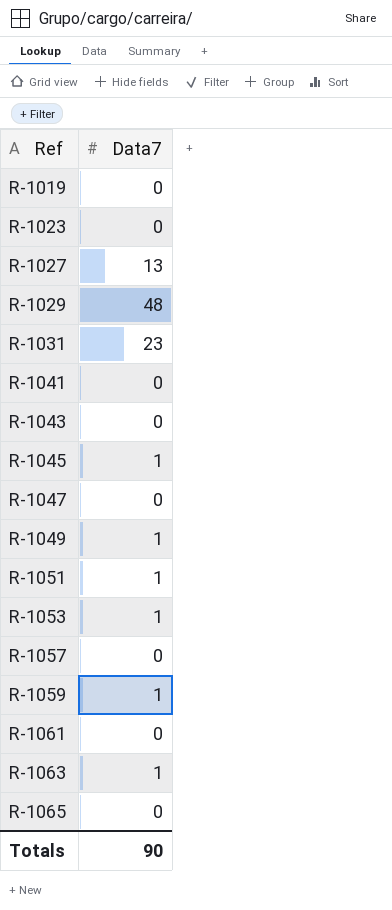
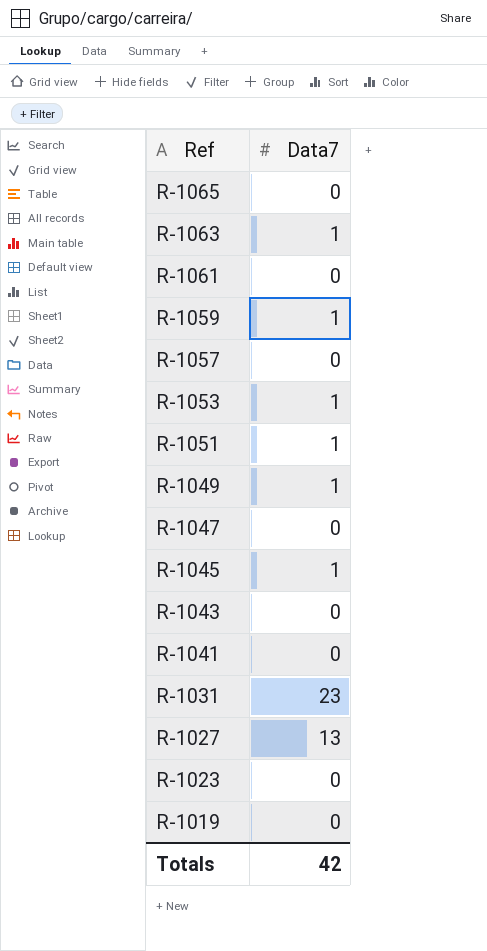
row order: Ref ascending -> Ref descending
row R-1029: 48 -> none
Totals | Data7: 90 -> 42

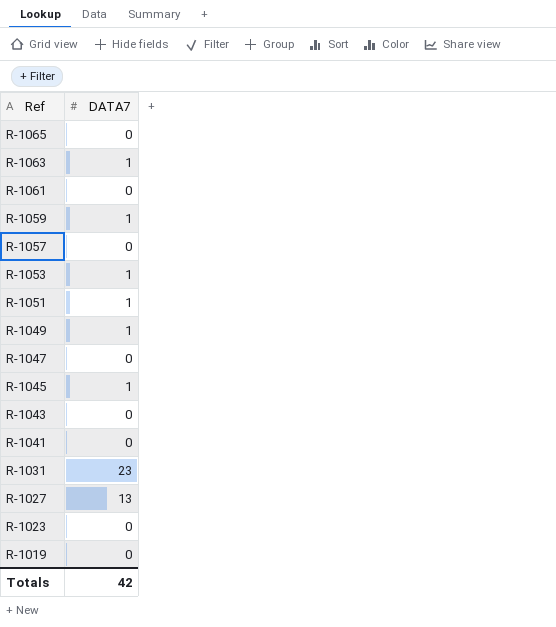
column name: Data7 -> DATA7

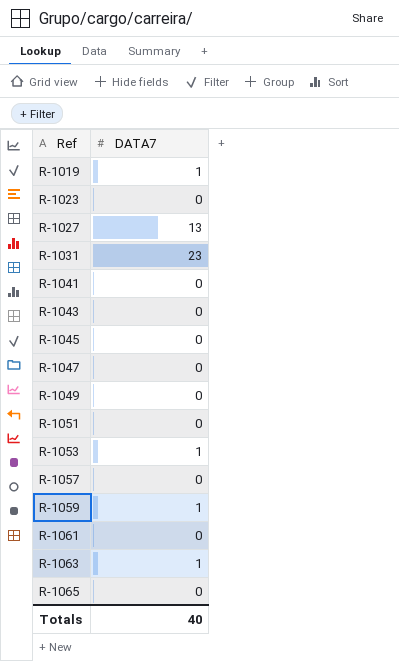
row order: Ref descending -> Ref ascending
R-1019 | DATA7: 0 -> 1
R-1045 | DATA7: 1 -> 0
R-1049 | DATA7: 1 -> 0
R-1051 | DATA7: 1 -> 0
Totals | DATA7: 42 -> 40

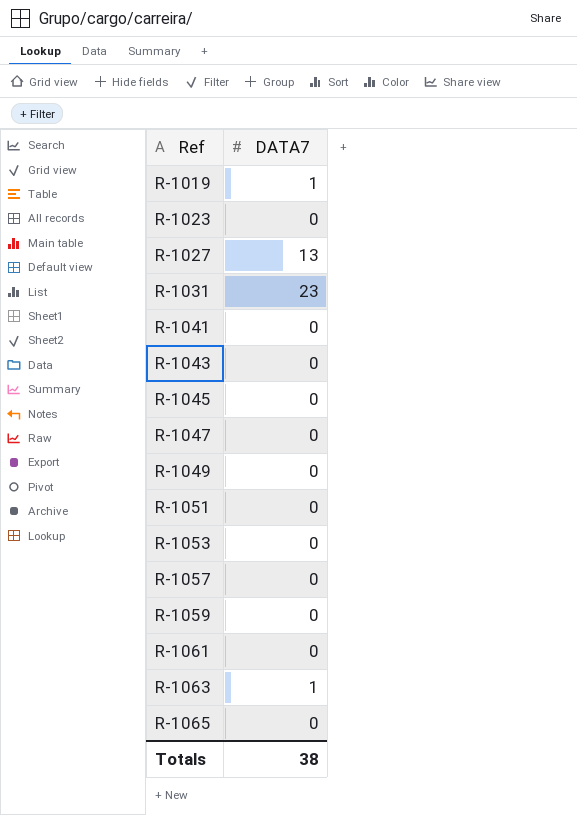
R-1053 | DATA7: 1 -> 0
R-1059 | DATA7: 1 -> 0
Totals | DATA7: 40 -> 38

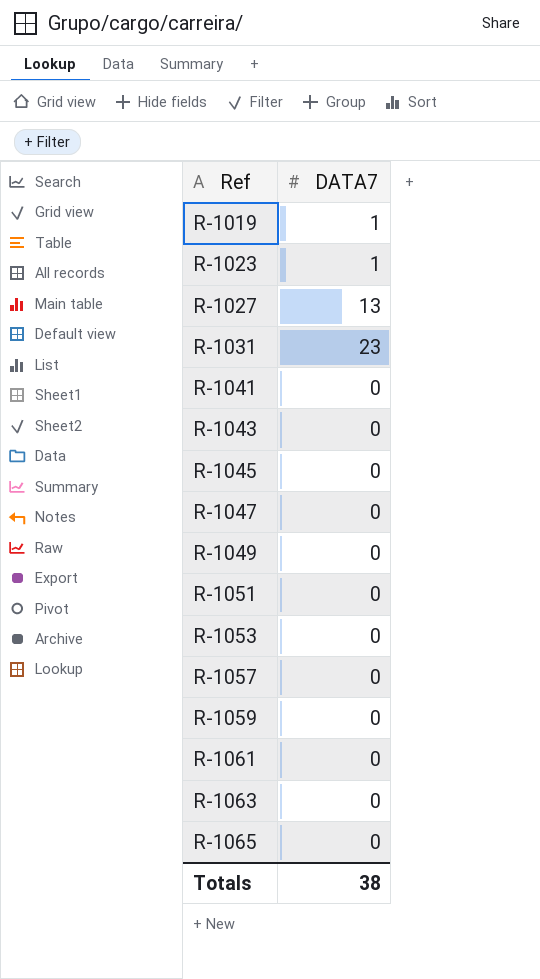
R-1023 | DATA7: 0 -> 1
R-1063 | DATA7: 1 -> 0

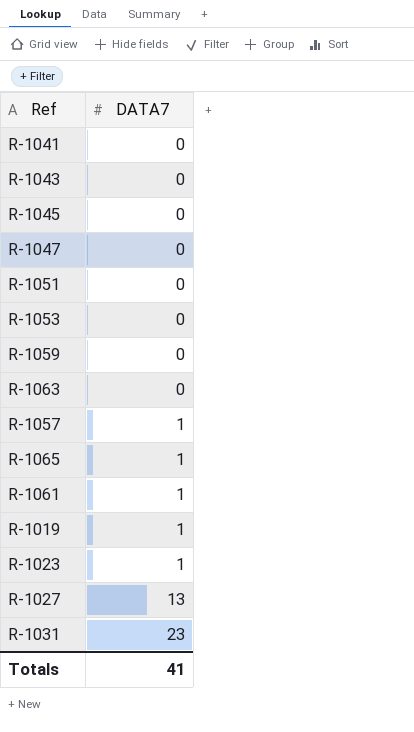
row order: Ref ascending -> DATA7 ascending
row R-1049: 0 -> none
R-1057 | DATA7: 0 -> 1
R-1065 | DATA7: 0 -> 1
R-1061 | DATA7: 0 -> 1
Totals | DATA7: 38 -> 41

